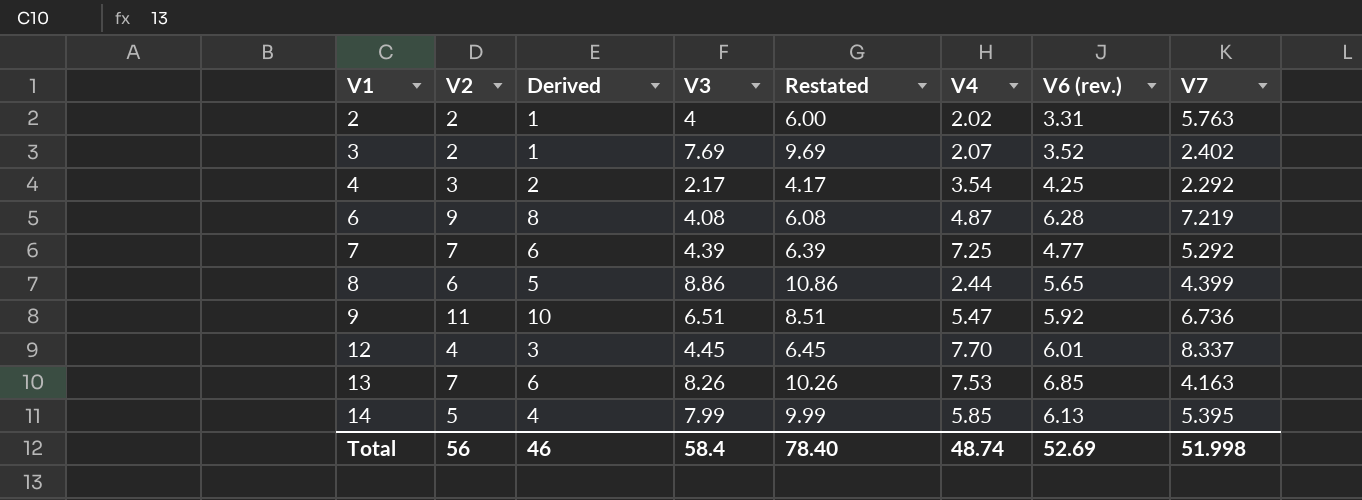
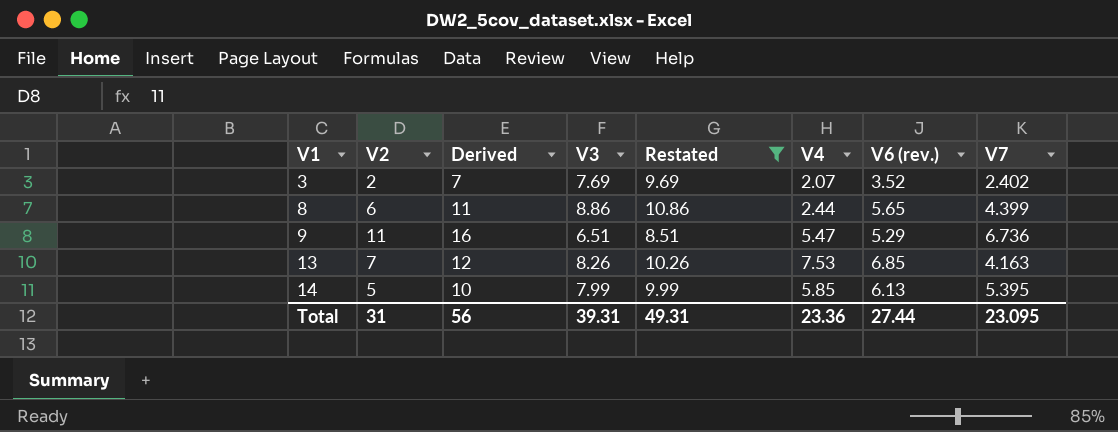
filter: none -> Restated >= 8.51
column Derived | formula: [V2] - 1 -> [V2] + 5
9 | V6 (rev.): 5.92 -> 5.29
Total | V2: 56 -> 31
Total | Derived: 46 -> 56
Total | V3: 58.4 -> 39.31
Total | Restated: 78.40 -> 49.31
Total | V4: 48.74 -> 23.36
Total | V6 (rev.): 52.69 -> 27.44
Total | V7: 51.998 -> 23.095

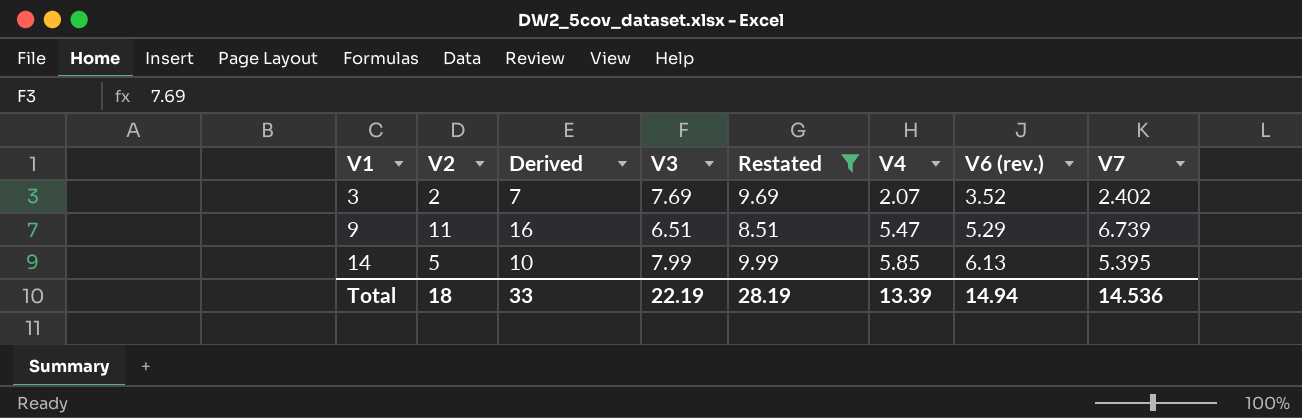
row 8: 6 | 11 | 8.86 | 10.86 | 2.44 | 5.65 | 4.399 -> none
row 13: 7 | 12 | 8.26 | 10.26 | 7.53 | 6.85 | 4.163 -> none
9 | V7: 6.736 -> 6.739
Total | V2: 31 -> 18
Total | Derived: 56 -> 33
Total | V3: 39.31 -> 22.19
Total | Restated: 49.31 -> 28.19
Total | V4: 23.36 -> 13.39
Total | V6 (rev.): 27.44 -> 14.94
Total | V7: 23.095 -> 14.536

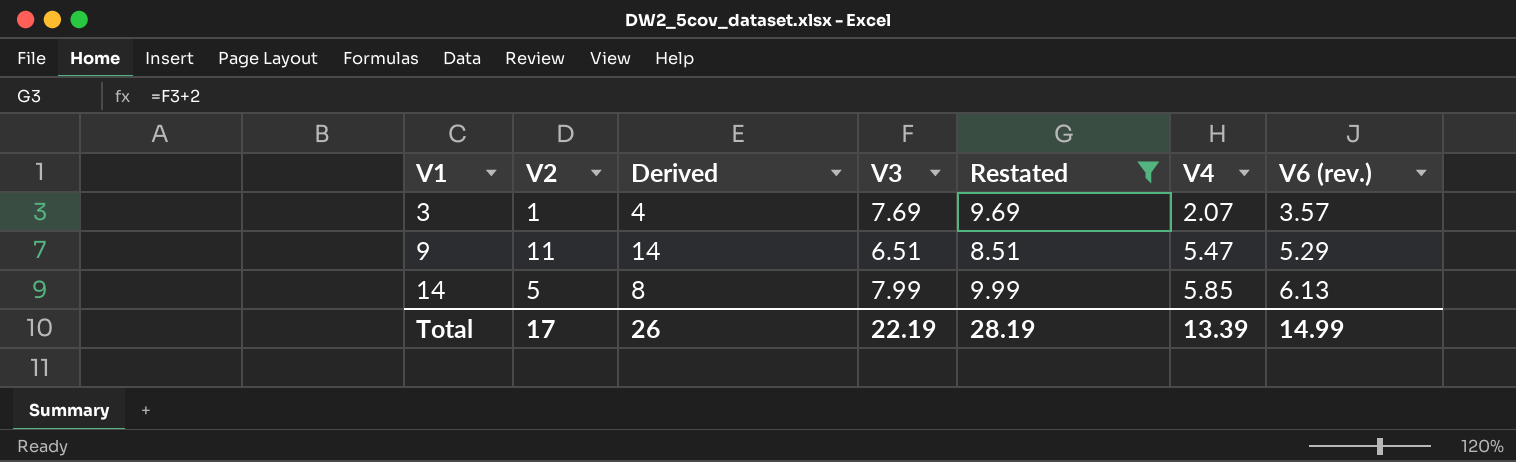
column V7 | position: 8 -> none
column Derived | formula: [V2] + 5 -> [V2] + 3
3 | V2: 2 -> 1
3 | V6 (rev.): 3.52 -> 3.57
Total | V2: 18 -> 17
Total | Derived: 33 -> 26
Total | V6 (rev.): 14.94 -> 14.99

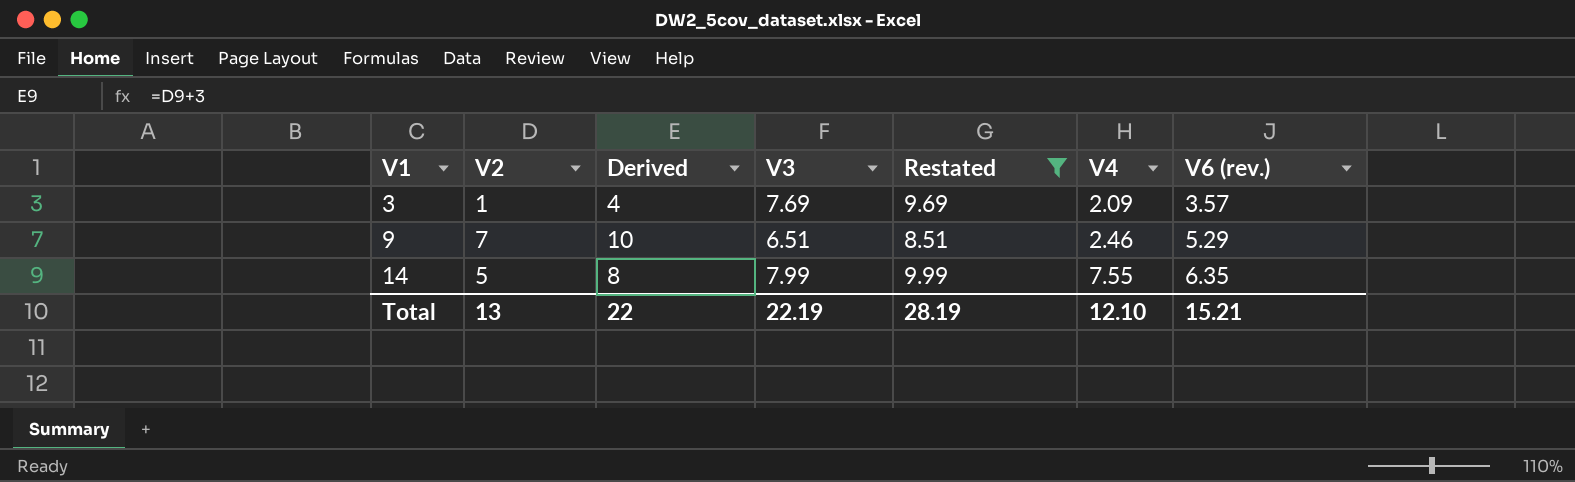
3 | V4: 2.07 -> 2.09
9 | V2: 11 -> 7
9 | Derived: 14 -> 10
9 | V4: 5.47 -> 2.46
14 | V4: 5.85 -> 7.55
14 | V6 (rev.): 6.13 -> 6.35
Total | V2: 17 -> 13
Total | Derived: 26 -> 22
Total | V4: 13.39 -> 12.10
Total | V6 (rev.): 14.99 -> 15.21

